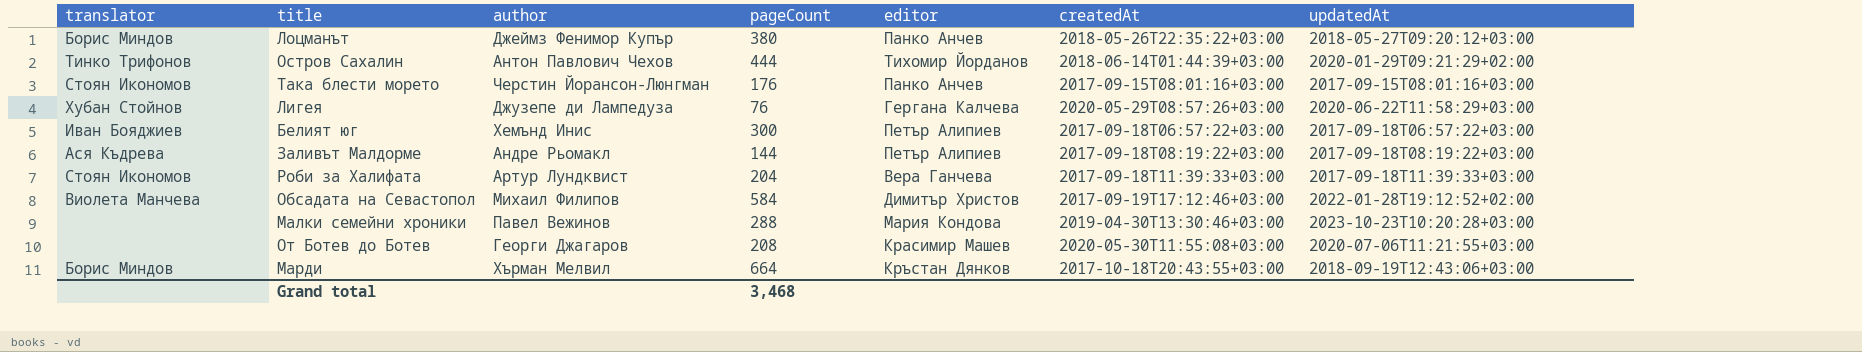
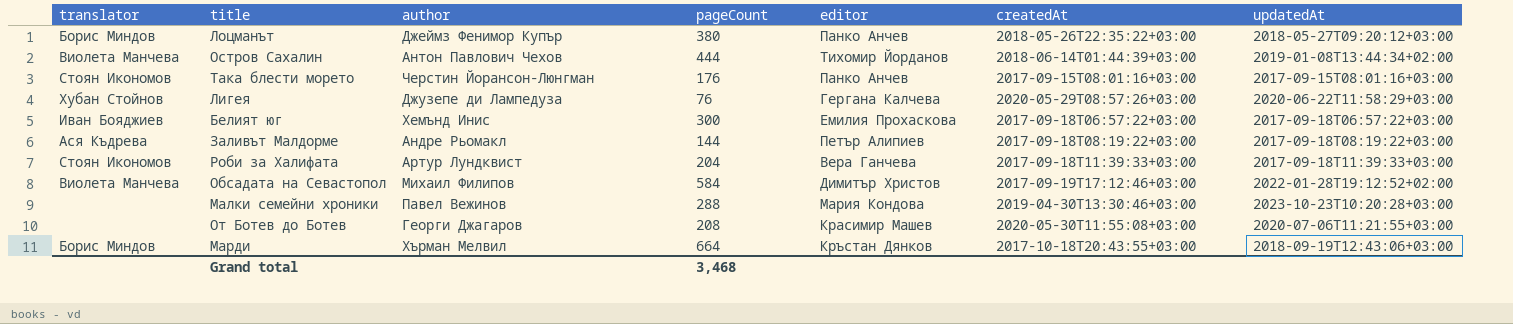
Остров Сахалин | translator: Тинко Трифонов -> Виолета Манчева
Остров Сахалин | updatedAt: 2020-01-29T09:21:29+02:00 -> 2019-01-08T13:44:34+02:00
Белият юг | editor: Петър Алипиев -> Емилия Прохаскова

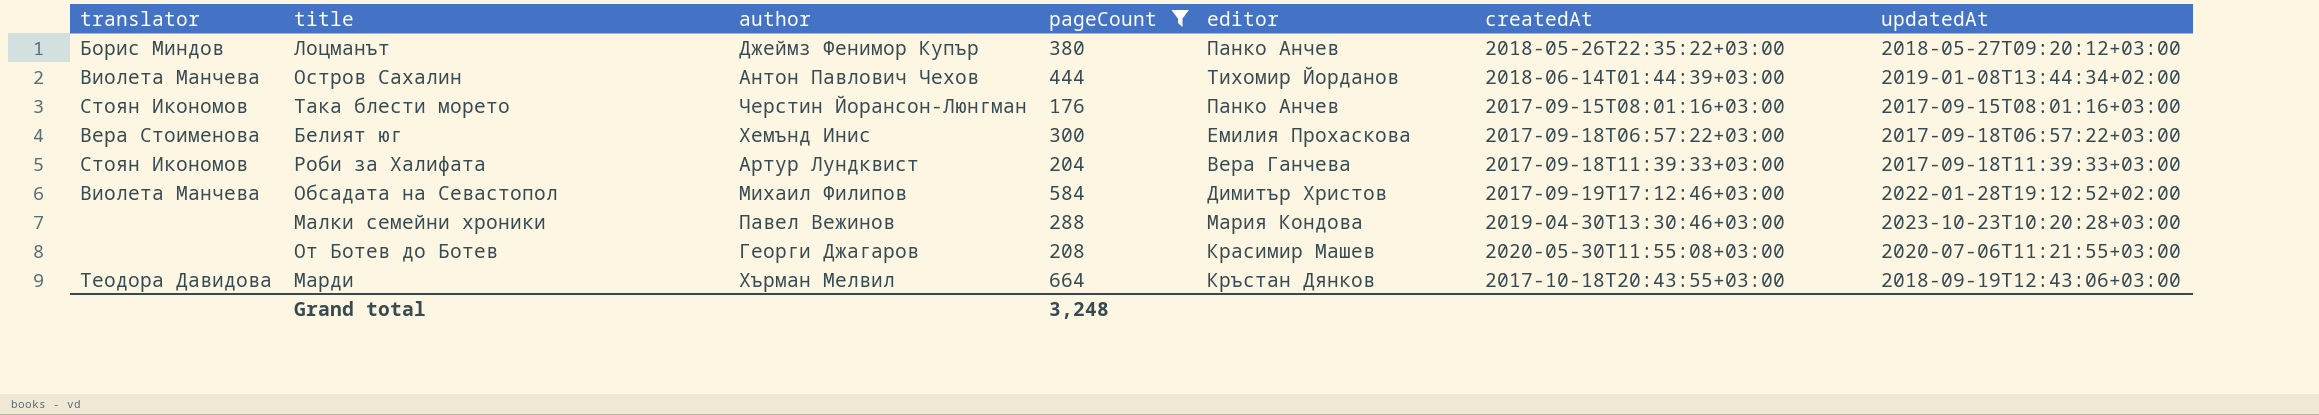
filter: none -> pageCount >= 176
Белият юг | translator: Иван Бояджиев -> Вера Стоименова
Марди | translator: Борис Миндов -> Теодора Давидова
Grand total | pageCount: 3,468 -> 3,248

